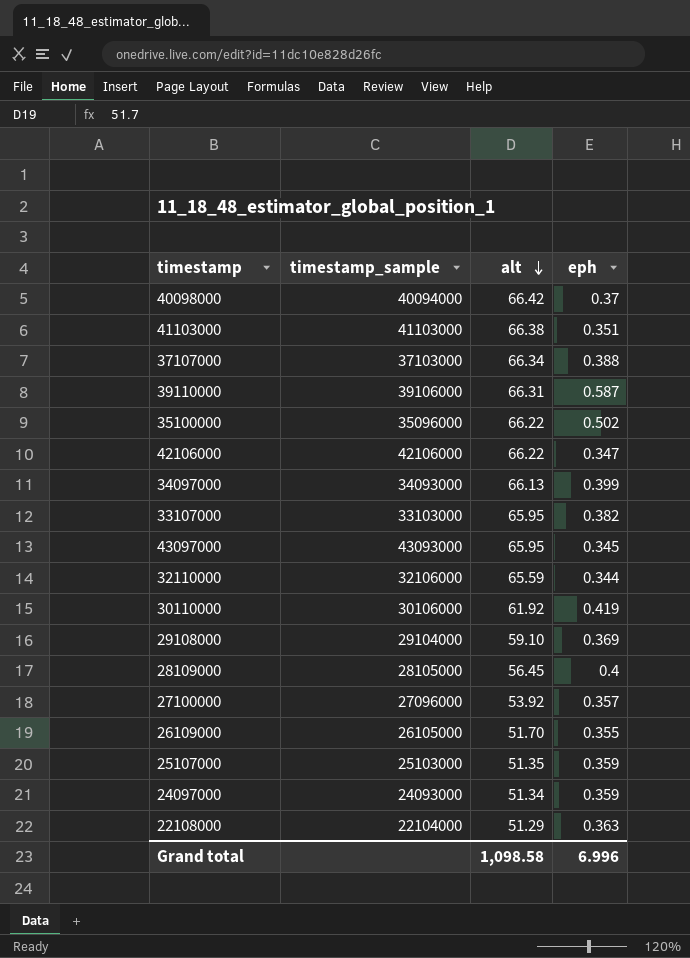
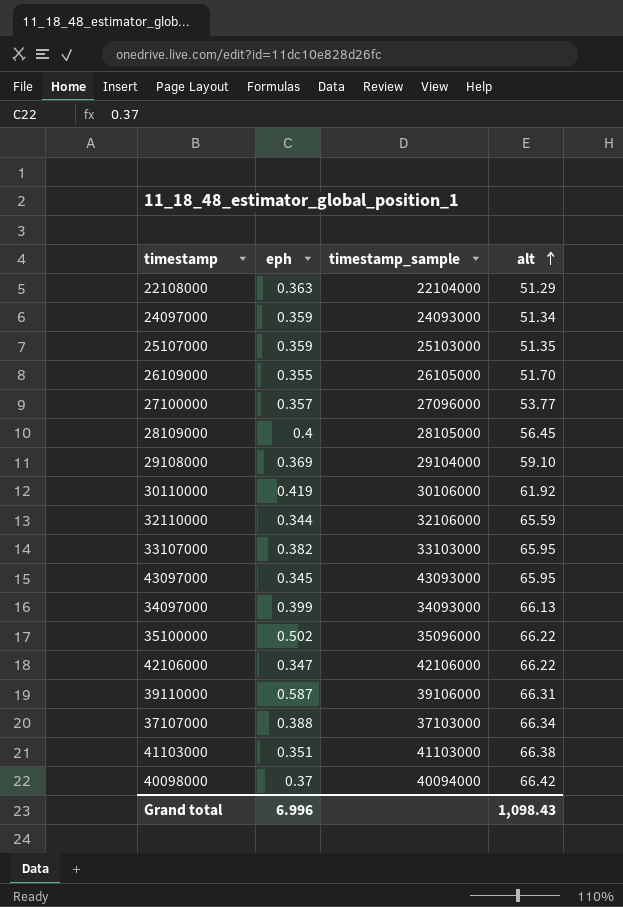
row order: alt descending -> alt ascending
column eph | position: 4 -> 2
27100000 | alt: 53.92 -> 53.77
Grand total | alt: 1,098.58 -> 1,098.43

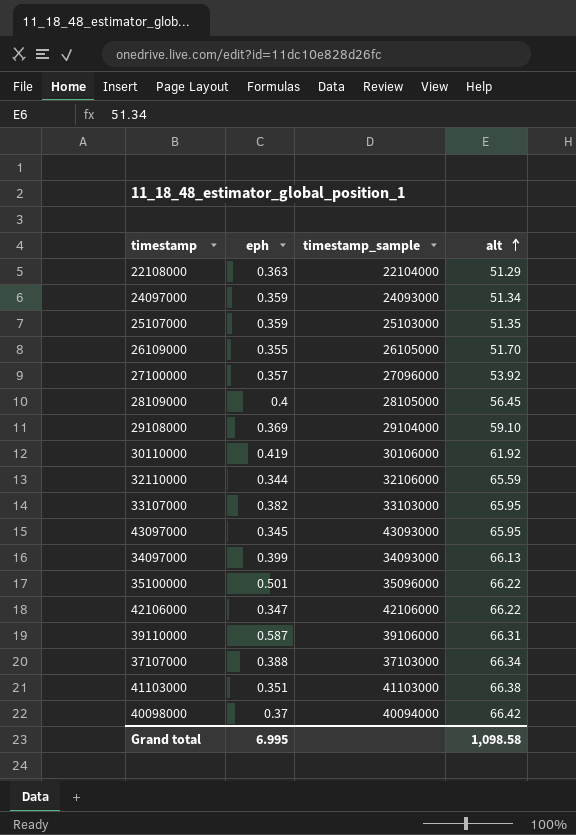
27100000 | alt: 53.77 -> 53.92
35100000 | eph: 0.502 -> 0.501
Grand total | eph: 6.996 -> 6.995
Grand total | alt: 1,098.43 -> 1,098.58

